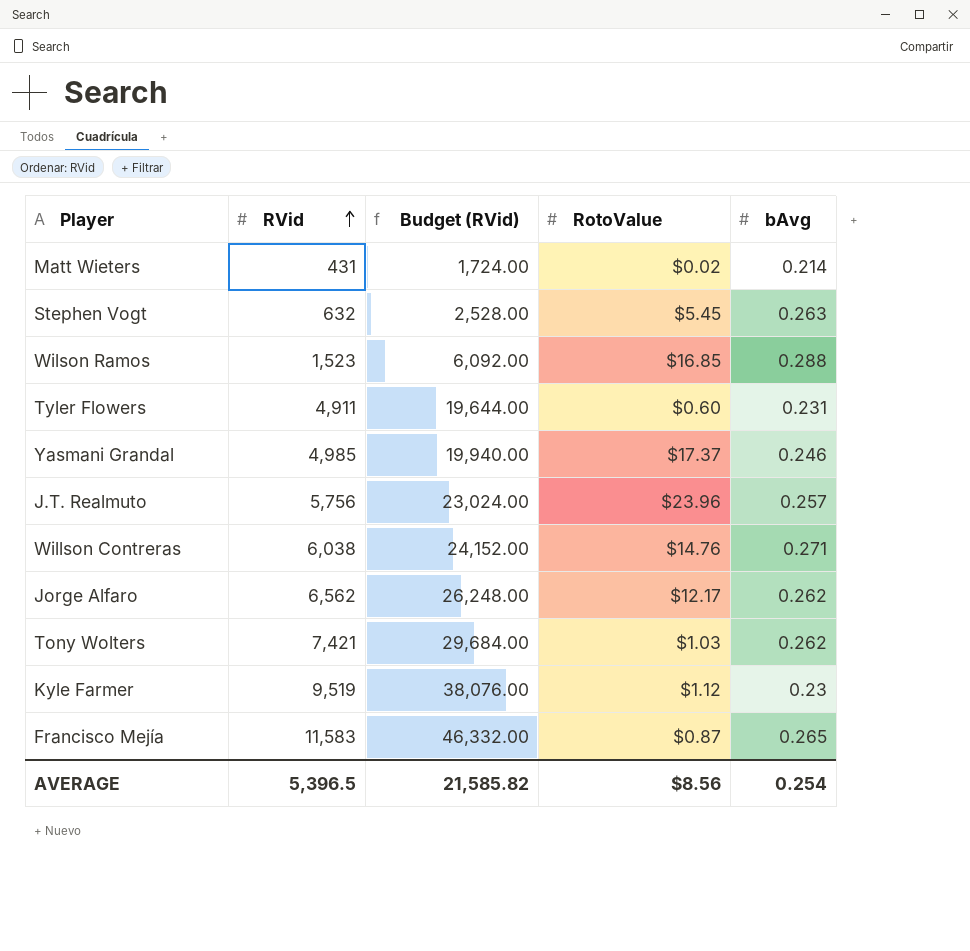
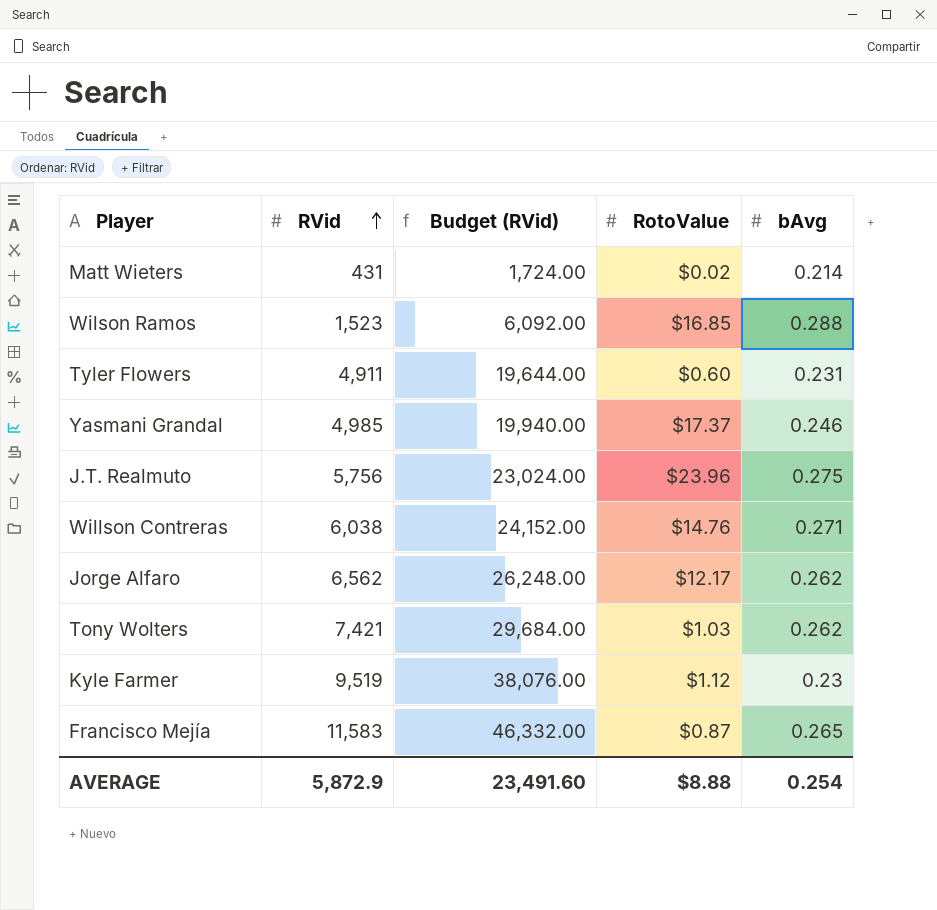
row Stephen Vogt: 632 | 2,528.00 | $5.45 | 0.263 -> none
J.T. Realmuto | bAvg: 0.257 -> 0.275
AVERAGE | RVid: 5,396.5 -> 5,872.9
AVERAGE | Budget (RVid): 21,585.82 -> 23,491.60
AVERAGE | RotoValue: $8.56 -> $8.88

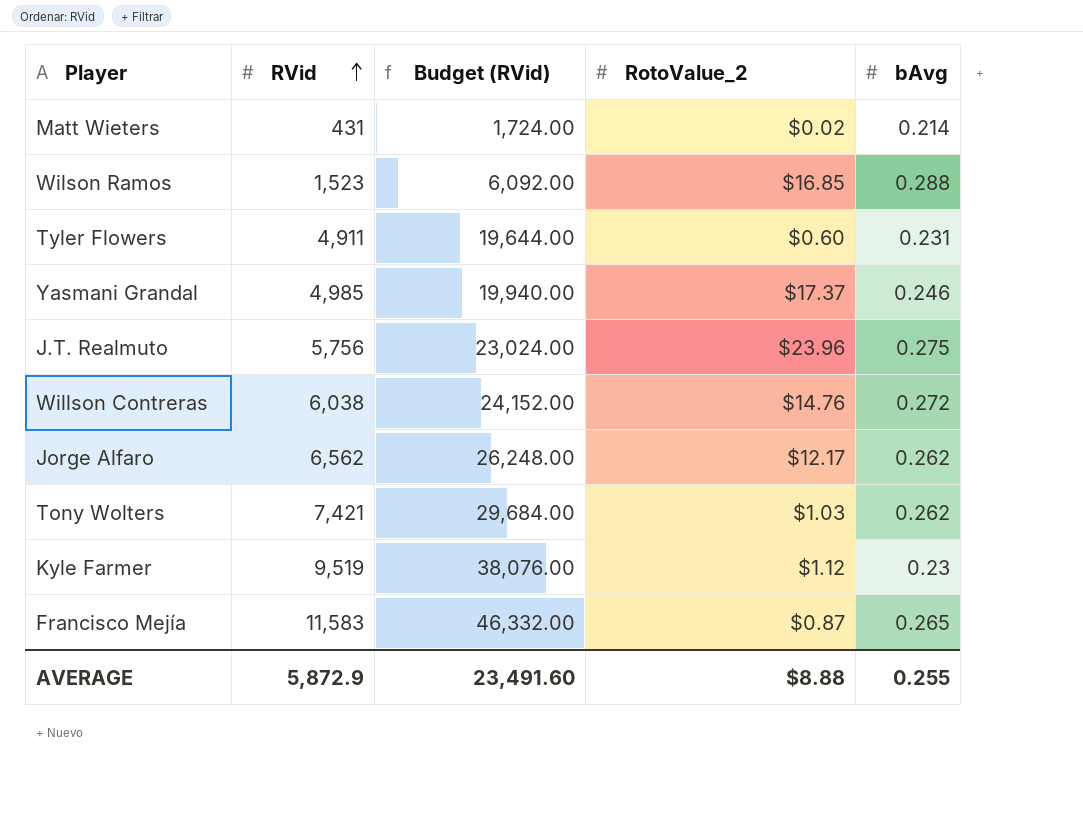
column name: RotoValue -> RotoValue_2
Willson Contreras | bAvg: 0.271 -> 0.272
AVERAGE | bAvg: 0.254 -> 0.255

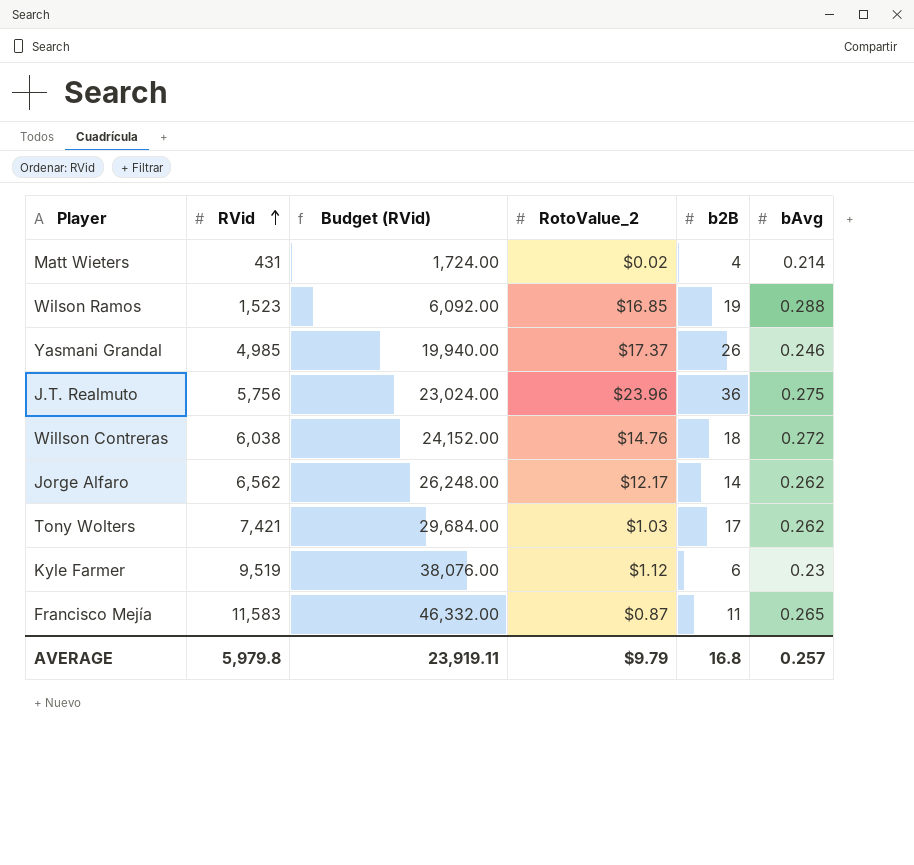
column b2B | position: none -> 5
row Tyler Flowers: 4,911 | 19,644.00 | $0.60 | 0.231 -> none
AVERAGE | RVid: 5,872.9 -> 5,979.8
AVERAGE | Budget (RVid): 23,491.60 -> 23,919.11
AVERAGE | RotoValue_2: $8.88 -> $9.79
AVERAGE | bAvg: 0.255 -> 0.257

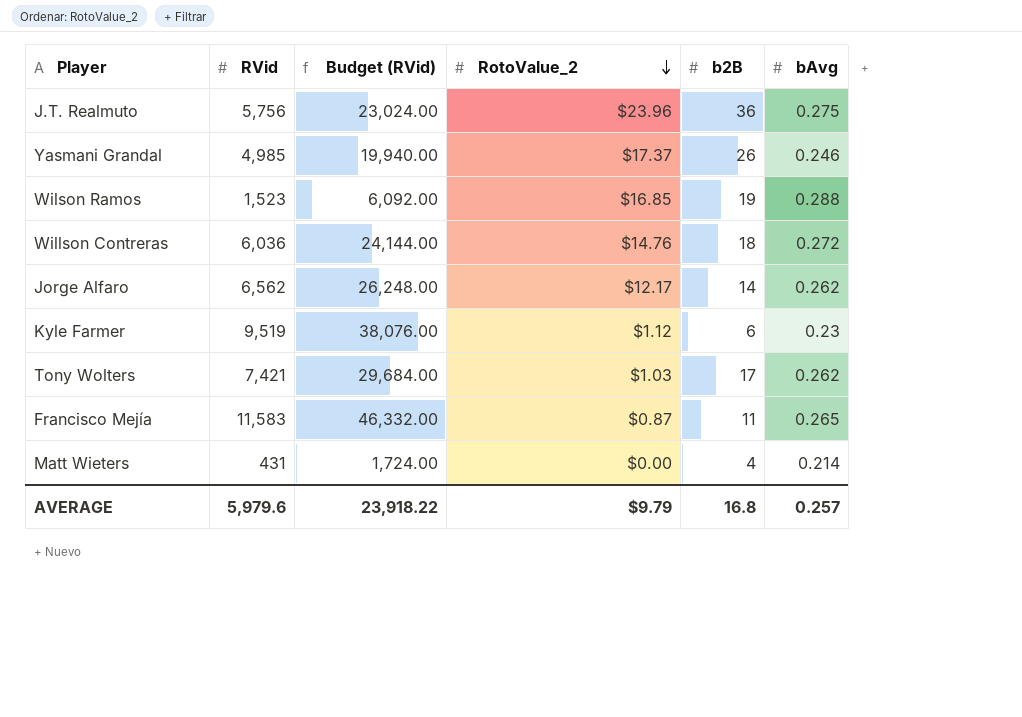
row order: RVid ascending -> RotoValue_2 descending
Willson Contreras | RVid: 6,038 -> 6,036
Willson Contreras | Budget (RVid): 24,152.00 -> 24,144.00
Matt Wieters | RotoValue_2: $0.02 -> $0.00
AVERAGE | RVid: 5,979.8 -> 5,979.6
AVERAGE | Budget (RVid): 23,919.11 -> 23,918.22

